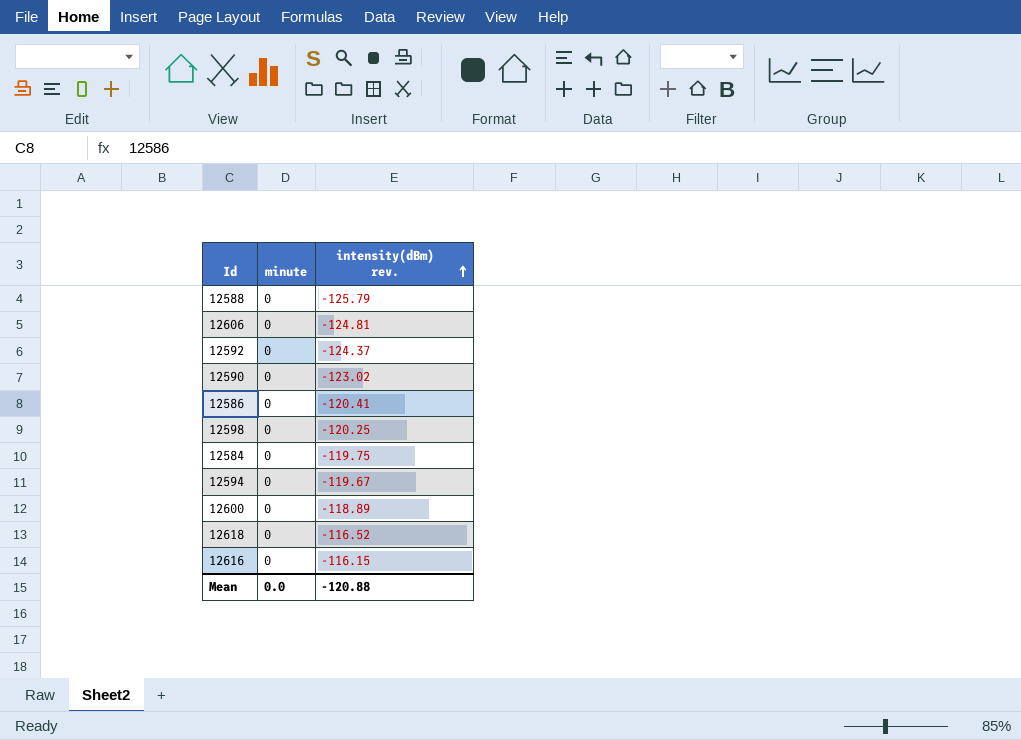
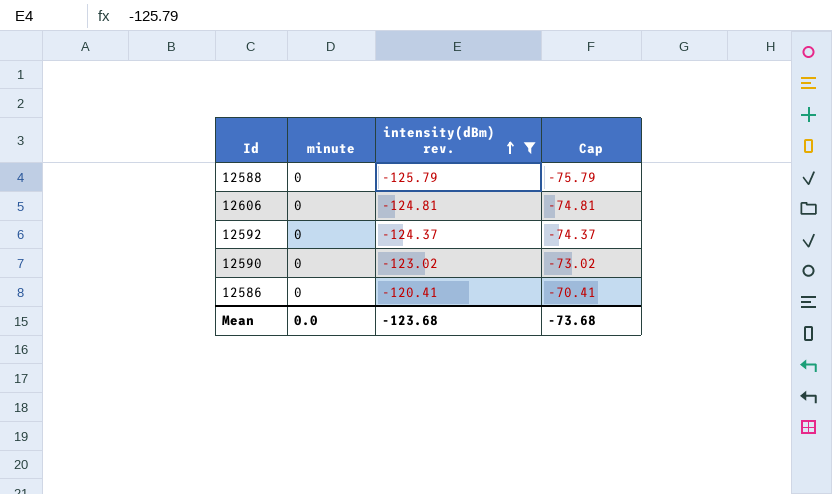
filter: none -> intensity(dBm) rev. <= -120.41
column Cap | formula: none -> [intensity(dBm) rev.] + 50
Mean | intensity(dBm) rev.: -120.88 -> -123.68

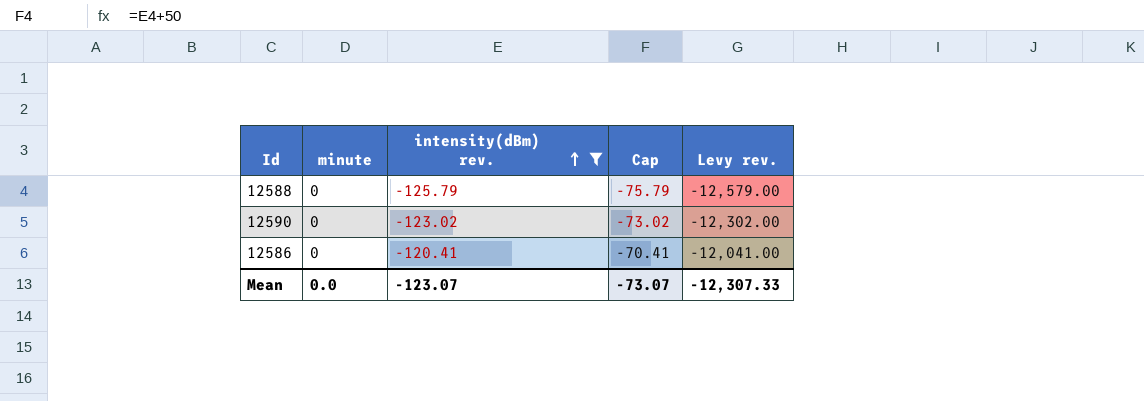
column Levy rev. | formula: none -> [intensity(dBm) rev.] * 100
row 12606: 0 | -124.81 | -74.81 -> none
row 12592: 0 | -124.37 | -74.37 -> none
Mean | intensity(dBm) rev.: -123.68 -> -123.07
Mean | Cap: -73.68 -> -73.07

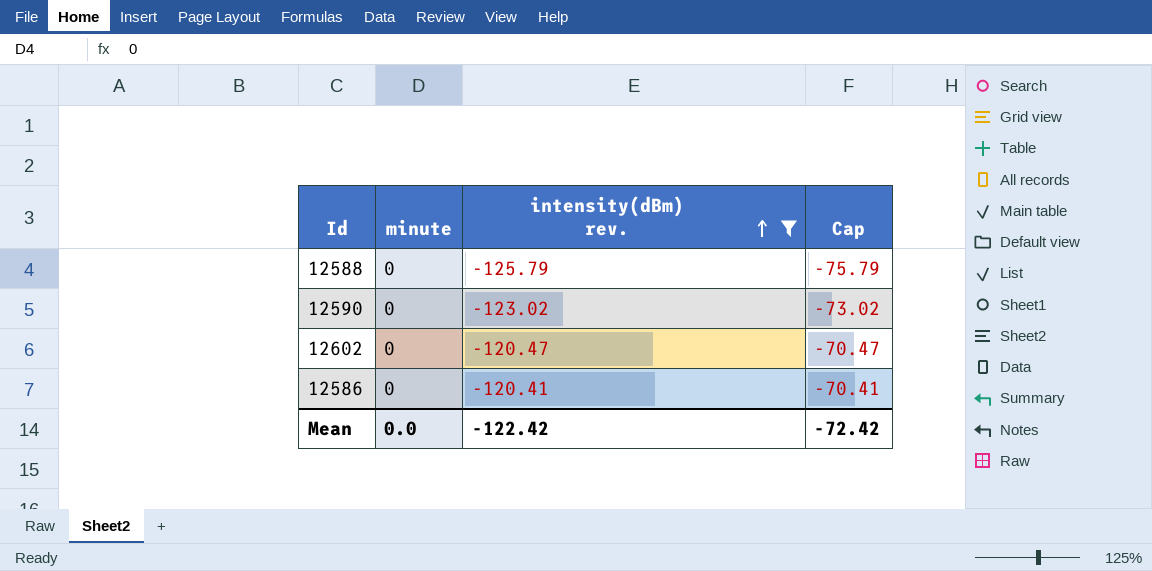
column Levy rev. | formula: [intensity(dBm) rev.] * 100 -> none
row 12602: none -> 0 | -120.47 | -70.47
Mean | intensity(dBm) rev.: -123.07 -> -122.42
Mean | Cap: -73.07 -> -72.42

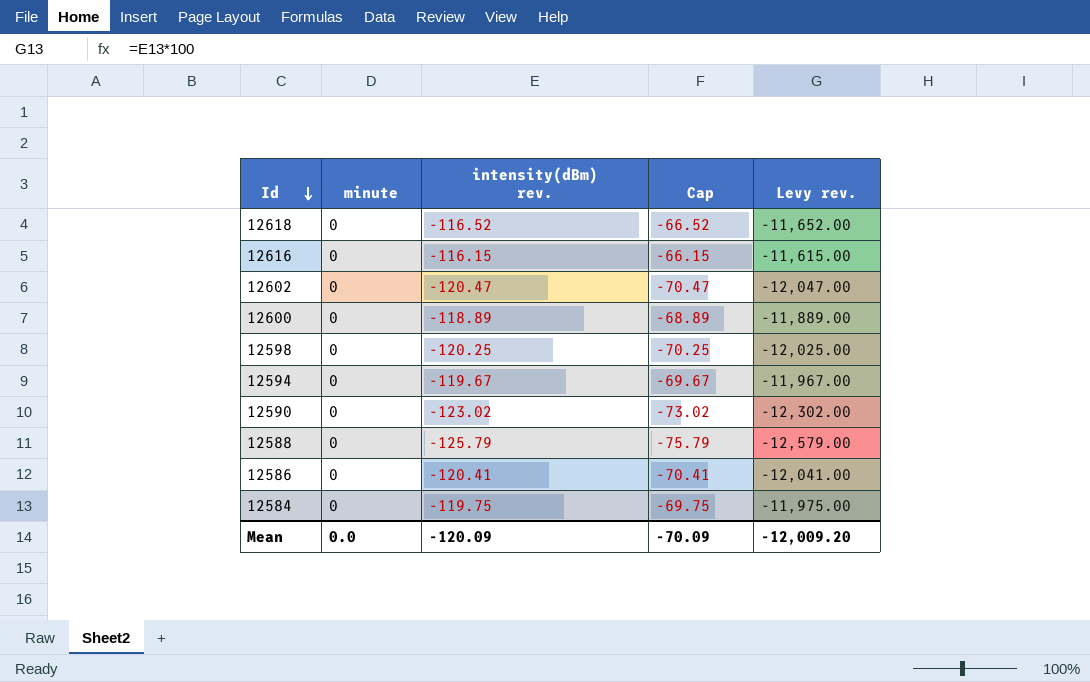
filter: intensity(dBm) rev. <= -120.41 -> none
row order: intensity(dBm) rev. ascending -> Id descending
column Levy rev. | formula: none -> [intensity(dBm) rev.] * 100
Mean | intensity(dBm) rev.: -122.42 -> -120.09
Mean | Cap: -72.42 -> -70.09

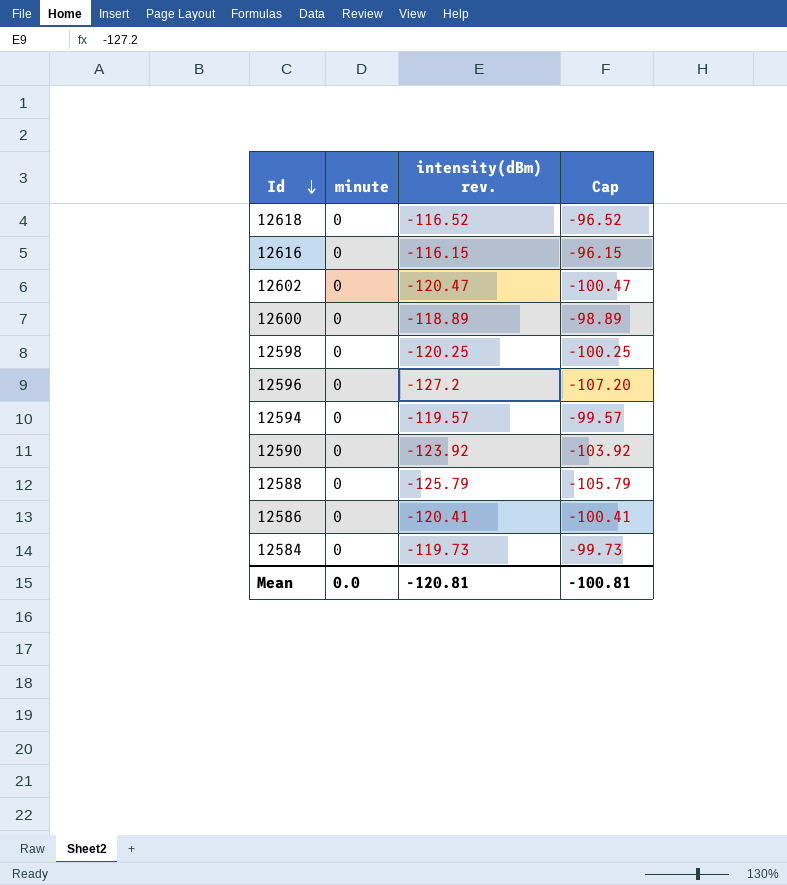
column Levy rev. | formula: [intensity(dBm) rev.] * 100 -> none
column Cap | formula: [intensity(dBm) rev.] + 50 -> [intensity(dBm) rev.] + 20
row 12596: none -> 0 | -127.2 | -107.20
12594 | intensity(dBm) rev.: -119.67 -> -119.57
12590 | intensity(dBm) rev.: -123.02 -> -123.92
12584 | intensity(dBm) rev.: -119.75 -> -119.73
Mean | intensity(dBm) rev.: -120.09 -> -120.81
Mean | Cap: -70.09 -> -100.81

